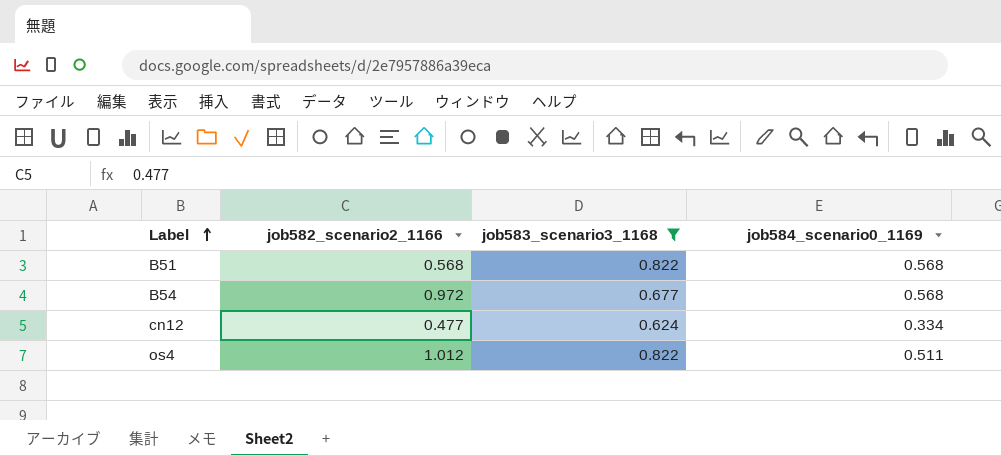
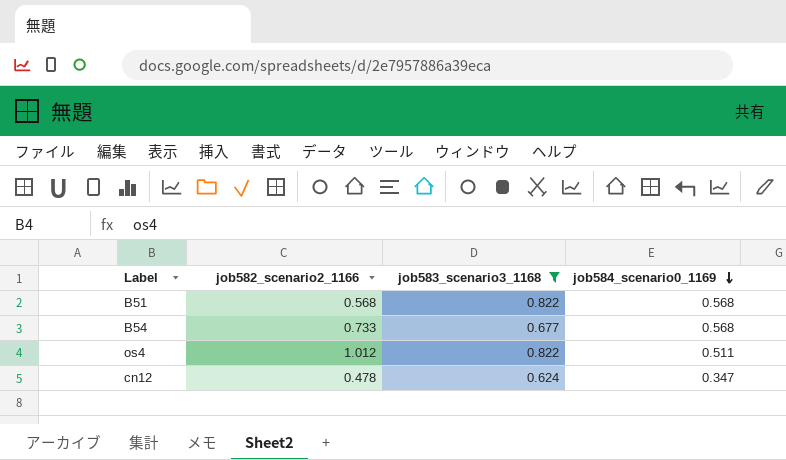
row order: Label ascending -> job584_scenario0_1169 descending
B54 | job582_scenario2_1166: 0.972 -> 0.733
cn12 | job582_scenario2_1166: 0.477 -> 0.478
cn12 | job584_scenario0_1169: 0.334 -> 0.347

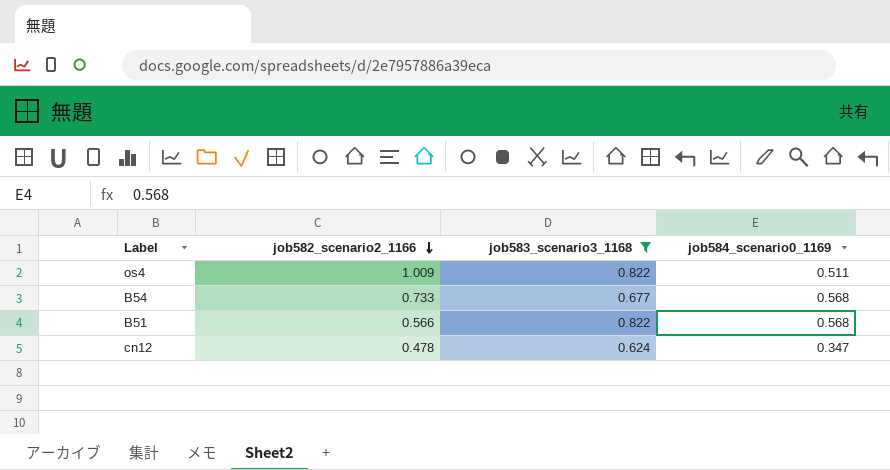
row order: job584_scenario0_1169 descending -> job582_scenario2_1166 descending
os4 | job582_scenario2_1166: 1.012 -> 1.009
B51 | job582_scenario2_1166: 0.568 -> 0.566

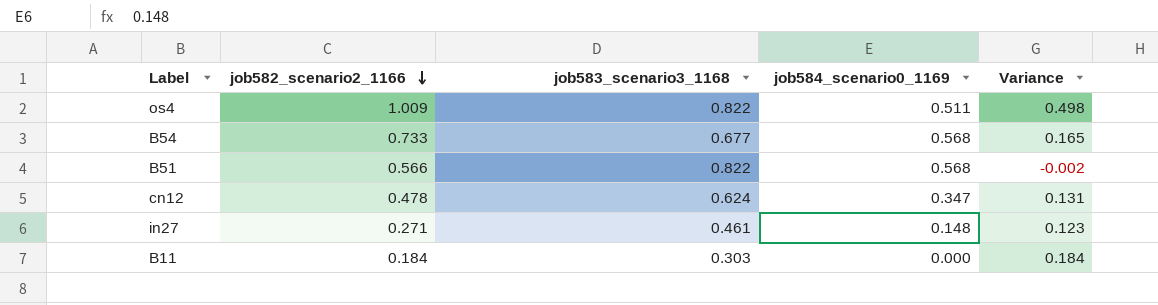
filter: job583_scenario3_1168 >= 0.624 -> none
column Variance | formula: none -> [job582_scenario2_1166] - [job584_scenario0_1169]

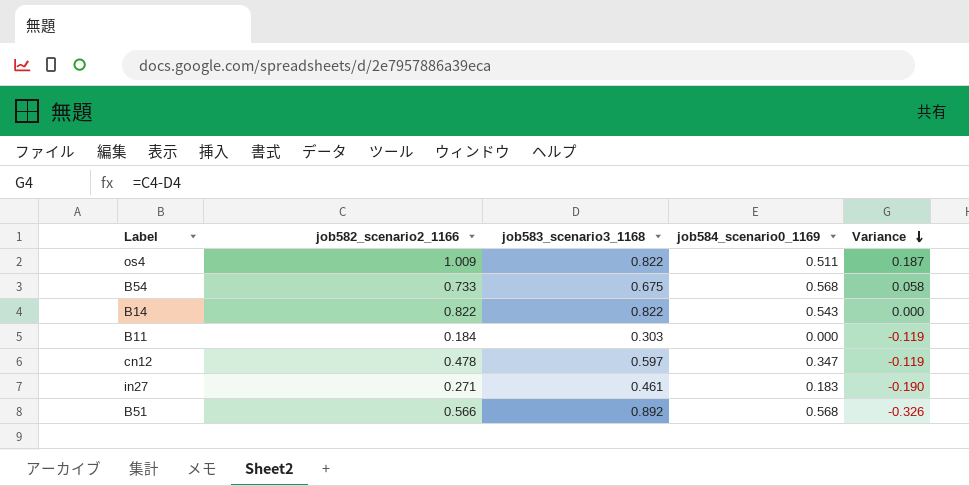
row order: job582_scenario2_1166 descending -> Variance descending
column Variance | formula: [job582_scenario2_1166] - [job584_scenario0_1169] -> [job582_scenario2_1166] - [job583_scenario3_1168]
B54 | job583_scenario3_1168: 0.677 -> 0.675
row B14: none -> 0.822 | 0.822 | 0.543 | 0.000
cn12 | job583_scenario3_1168: 0.624 -> 0.597
in27 | job584_scenario0_1169: 0.148 -> 0.183
B51 | job583_scenario3_1168: 0.822 -> 0.892

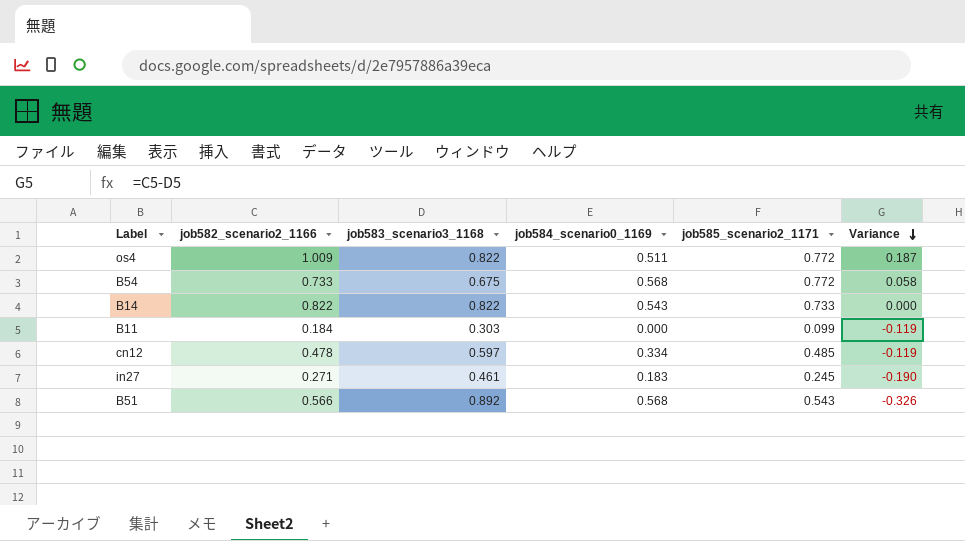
column job585_scenario2_1171 | position: none -> 5
cn12 | job584_scenario0_1169: 0.347 -> 0.334

